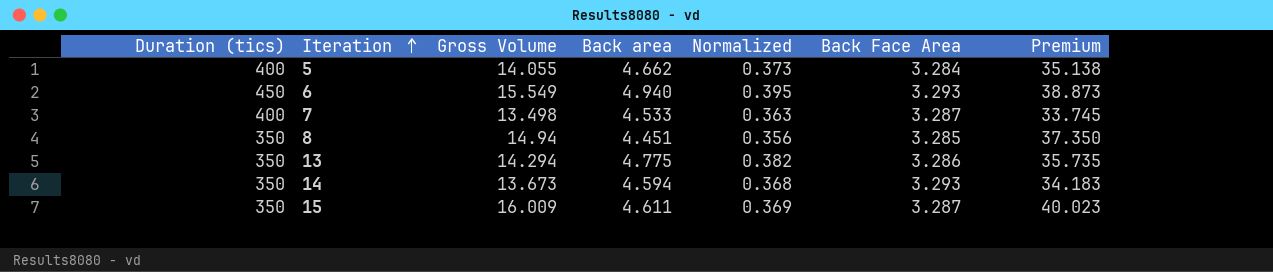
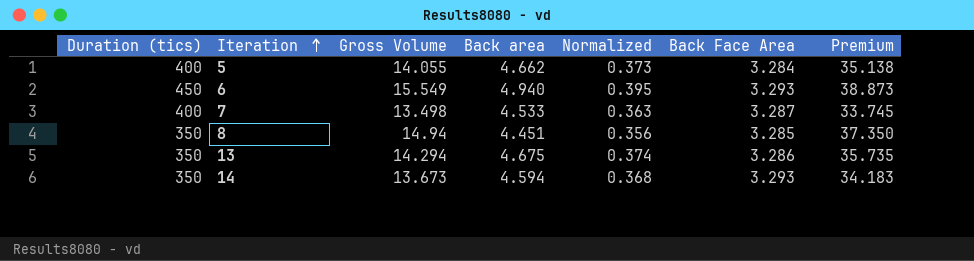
row 15: 350 | 16.009 | 4.611 | 0.369 | 3.287 | 40.023 -> none
13 | Back area: 4.775 -> 4.675
13 | Normalized: 0.382 -> 0.374

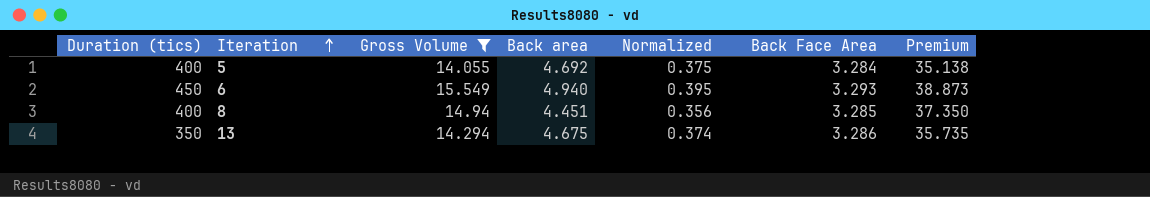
filter: none -> Gross Volume >= 14.055
5 | Back area: 4.662 -> 4.692
5 | Normalized: 0.373 -> 0.375
8 | Duration (tics): 350 -> 400

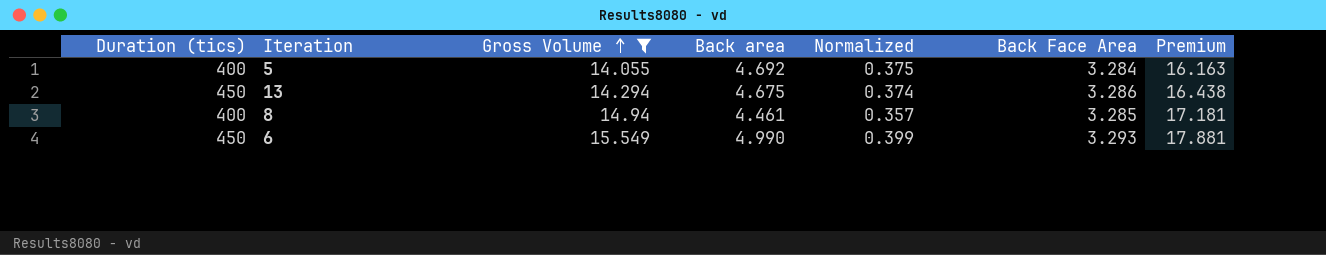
row order: Iteration ascending -> Gross Volume ascending
column Premium | formula: [Gross Volume] * 2.5 -> [Gross Volume] * 1.15
13 | Duration (tics): 350 -> 450
8 | Back area: 4.451 -> 4.461
8 | Normalized: 0.356 -> 0.357
6 | Back area: 4.940 -> 4.990
6 | Normalized: 0.395 -> 0.399

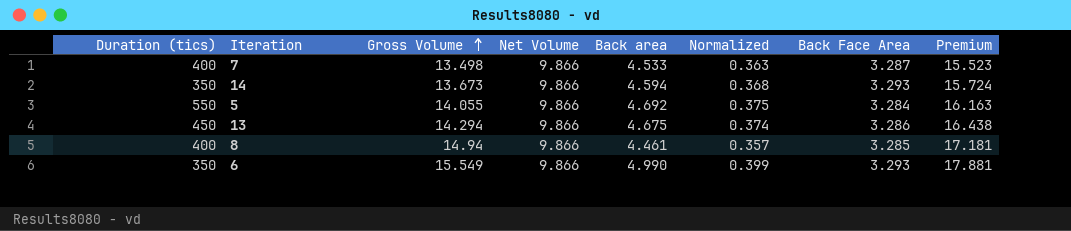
filter: Gross Volume >= 14.055 -> none
column Net Volume | position: none -> 4
5 | Duration (tics): 400 -> 550
6 | Duration (tics): 450 -> 350

